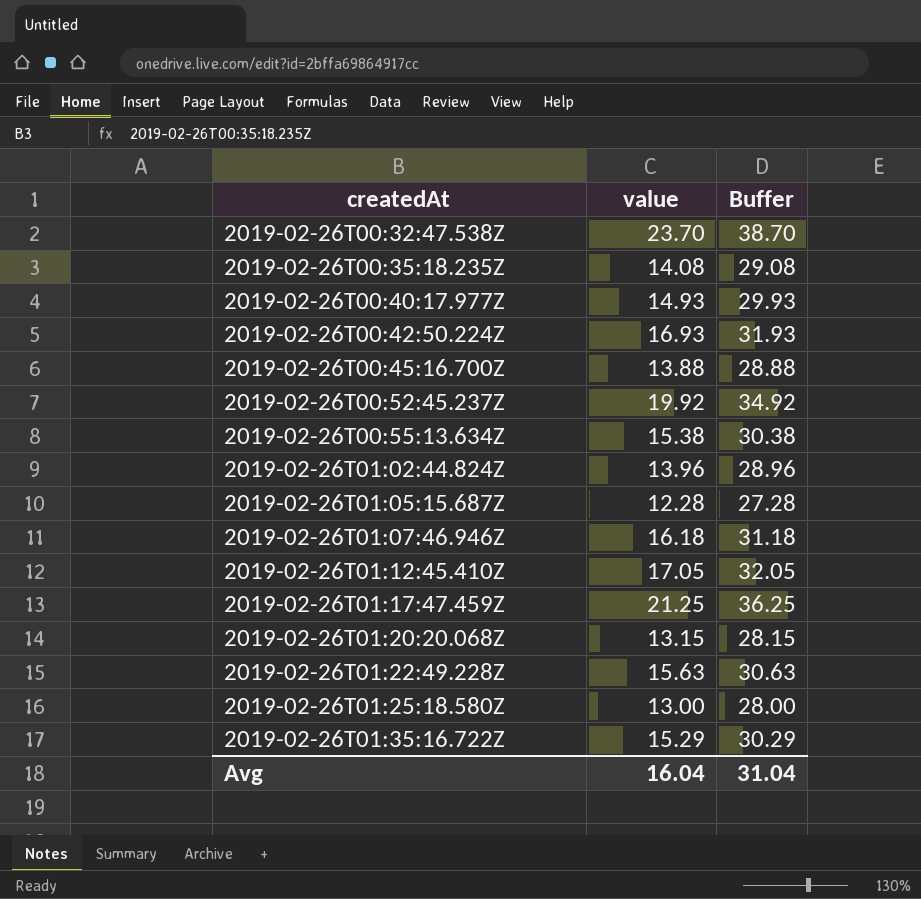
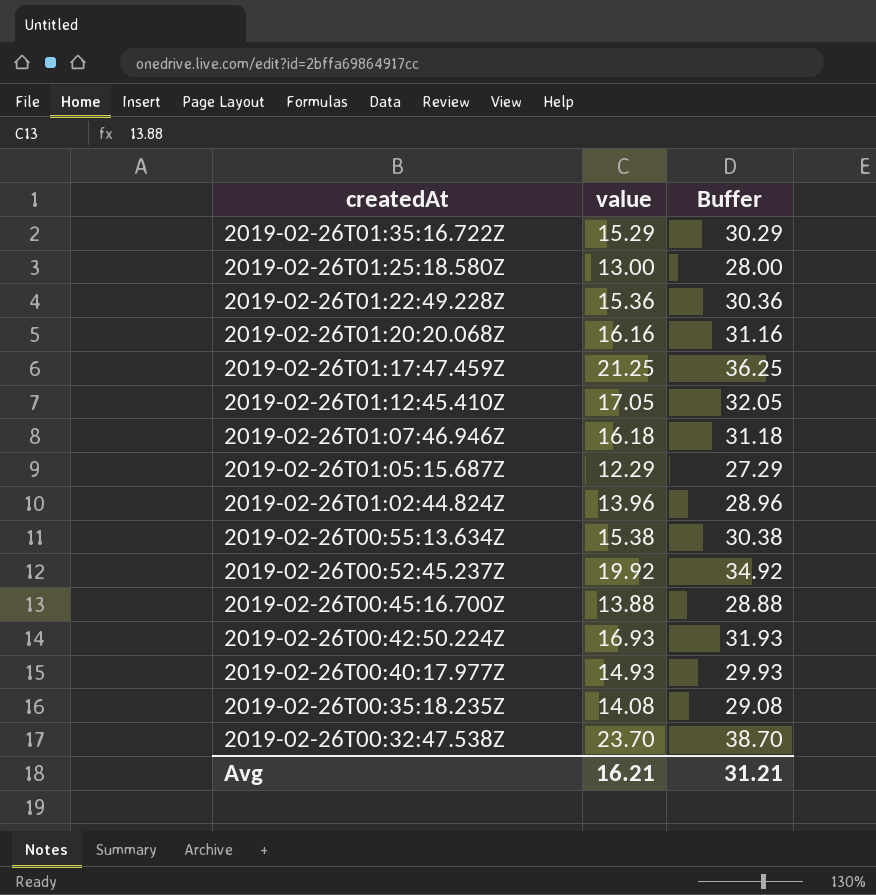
row order: createdAt ascending -> createdAt descending
2019-02-26T01:22:49.228Z | value: 15.63 -> 15.36
2019-02-26T01:22:49.228Z | Buffer: 30.63 -> 30.36
2019-02-26T01:20:20.068Z | value: 13.15 -> 16.16
2019-02-26T01:20:20.068Z | Buffer: 28.15 -> 31.16
2019-02-26T01:05:15.687Z | value: 12.28 -> 12.29
2019-02-26T01:05:15.687Z | Buffer: 27.28 -> 27.29
Avg | value: 16.04 -> 16.21
Avg | Buffer: 31.04 -> 31.21

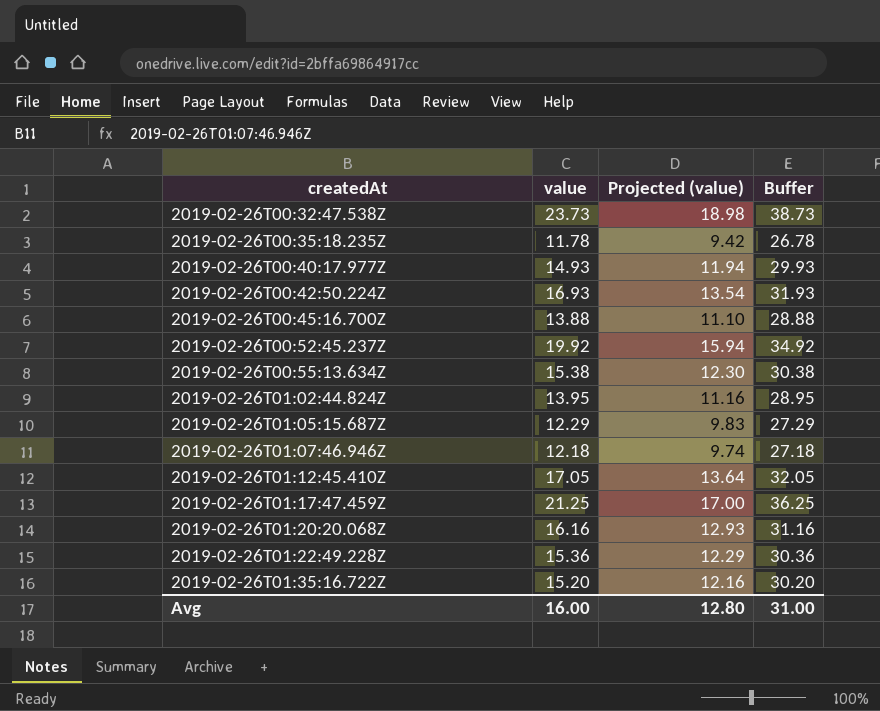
row order: createdAt descending -> createdAt ascending
column Projected (value) | formula: none -> [value] * 0.8
row 2019-02-26T01:25:18.580Z: 13.00 | 28.00 -> none
2019-02-26T00:32:47.538Z | value: 23.70 -> 23.73
2019-02-26T00:32:47.538Z | Buffer: 38.70 -> 38.73
2019-02-26T00:35:18.235Z | value: 14.08 -> 11.78
2019-02-26T00:35:18.235Z | Buffer: 29.08 -> 26.78
2019-02-26T01:02:44.824Z | value: 13.96 -> 13.95
2019-02-26T01:02:44.824Z | Buffer: 28.96 -> 28.95
2019-02-26T01:07:46.946Z | value: 16.18 -> 12.18
2019-02-26T01:07:46.946Z | Buffer: 31.18 -> 27.18
2019-02-26T01:35:16.722Z | value: 15.29 -> 15.20
2019-02-26T01:35:16.722Z | Buffer: 30.29 -> 30.20
Avg | value: 16.21 -> 16.00
Avg | Buffer: 31.21 -> 31.00

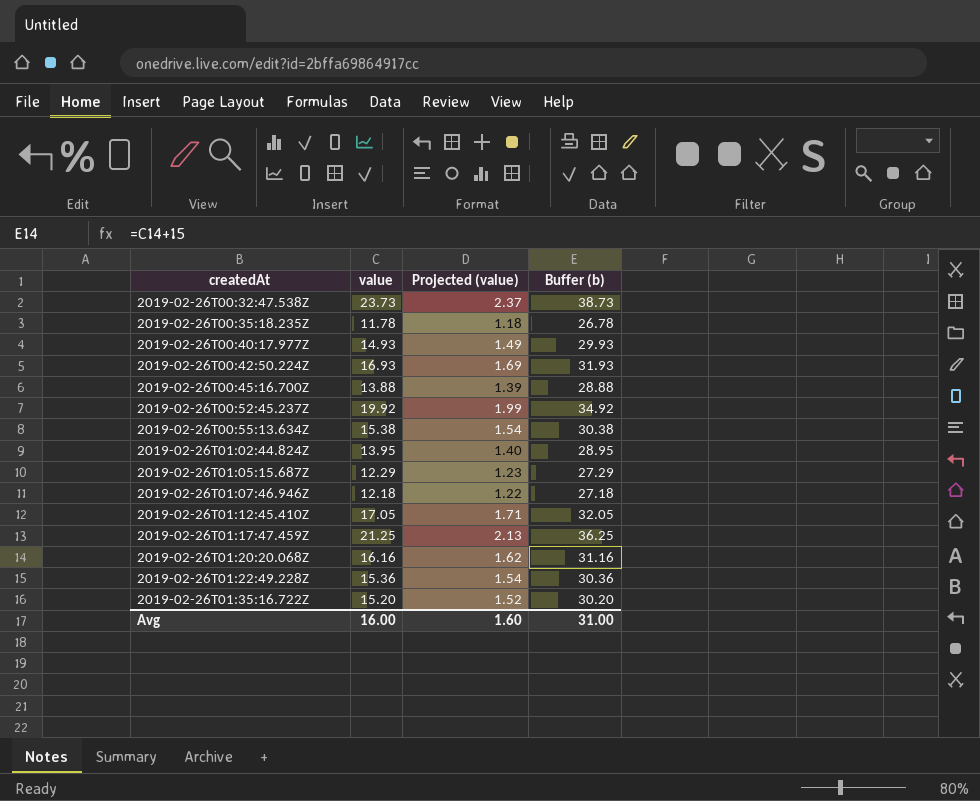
column Projected (value) | formula: [value] * 0.8 -> [value] * 0.1
column name: Buffer -> Buffer (b)
Avg | Projected (value): 12.80 -> 1.60

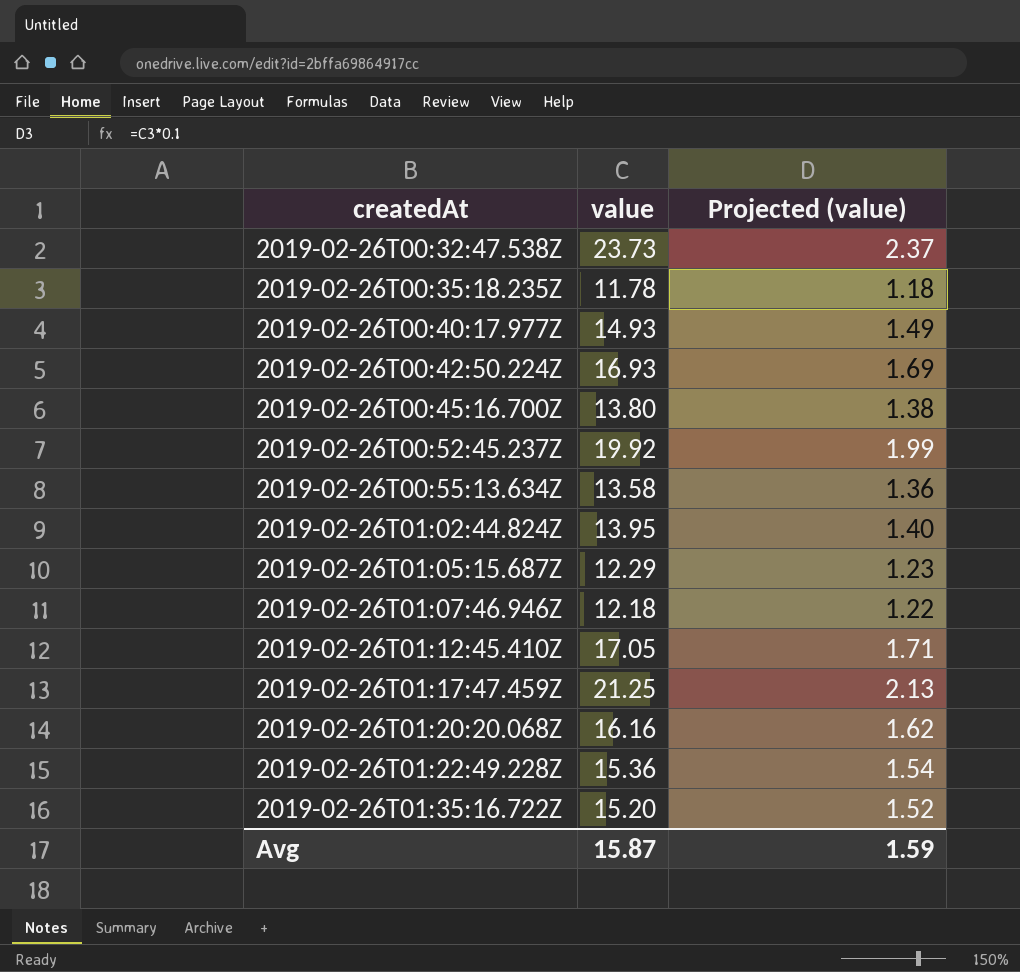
column Buffer (b) | formula: [value] + 15 -> none
2019-02-26T00:45:16.700Z | value: 13.88 -> 13.80
2019-02-26T00:45:16.700Z | Projected (value): 1.39 -> 1.38
2019-02-26T00:55:13.634Z | value: 15.38 -> 13.58
2019-02-26T00:55:13.634Z | Projected (value): 1.54 -> 1.36
Avg | value: 16.00 -> 15.87
Avg | Projected (value): 1.60 -> 1.59

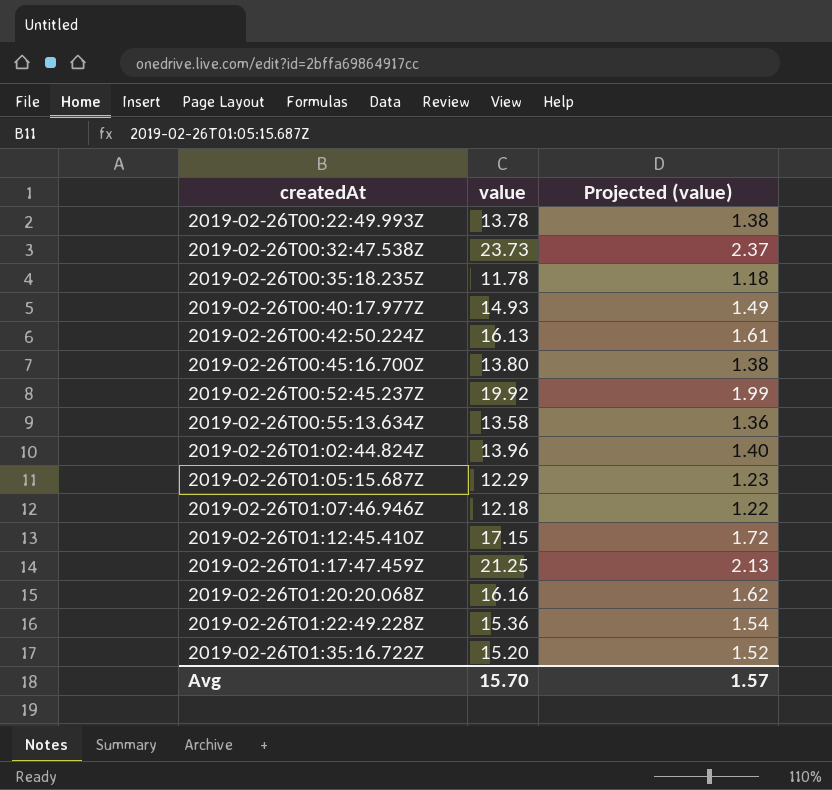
row 2019-02-26T00:22:49.993Z: none -> 13.78 | 1.38
2019-02-26T00:42:50.224Z | value: 16.93 -> 16.13
2019-02-26T00:42:50.224Z | Projected (value): 1.69 -> 1.61
2019-02-26T01:02:44.824Z | value: 13.95 -> 13.96
2019-02-26T01:12:45.410Z | value: 17.05 -> 17.15
2019-02-26T01:12:45.410Z | Projected (value): 1.71 -> 1.72
Avg | value: 15.87 -> 15.70
Avg | Projected (value): 1.59 -> 1.57

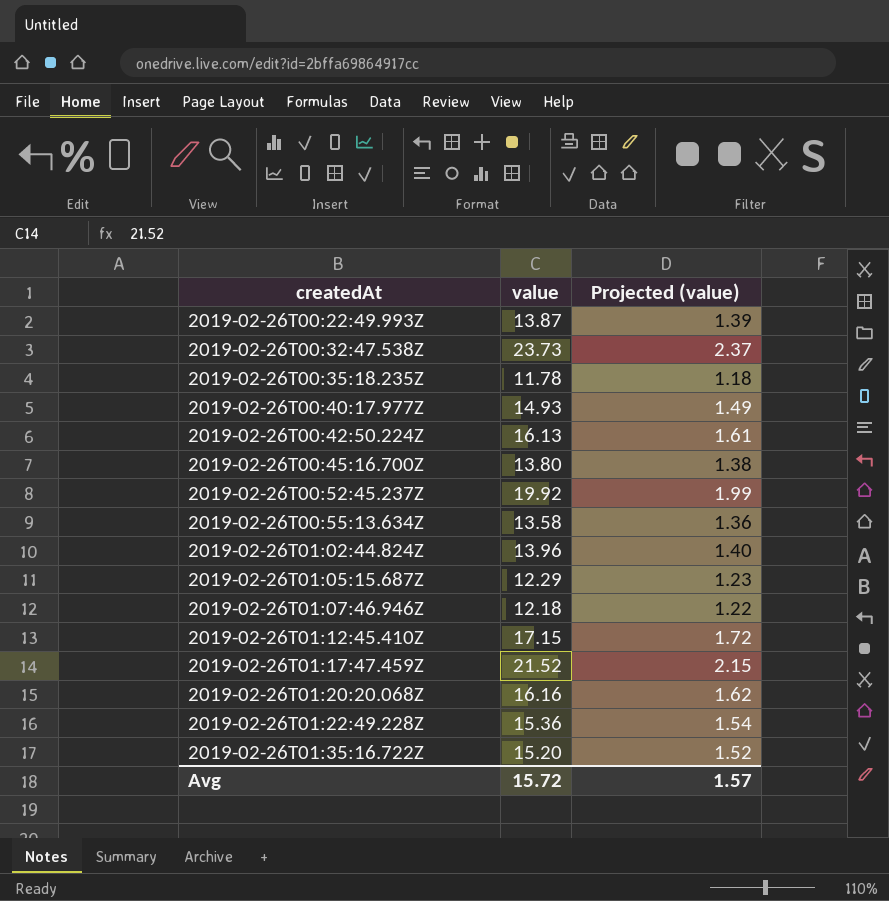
2019-02-26T00:22:49.993Z | value: 13.78 -> 13.87
2019-02-26T00:22:49.993Z | Projected (value): 1.38 -> 1.39
2019-02-26T01:17:47.459Z | value: 21.25 -> 21.52
2019-02-26T01:17:47.459Z | Projected (value): 2.13 -> 2.15
Avg | value: 15.70 -> 15.72

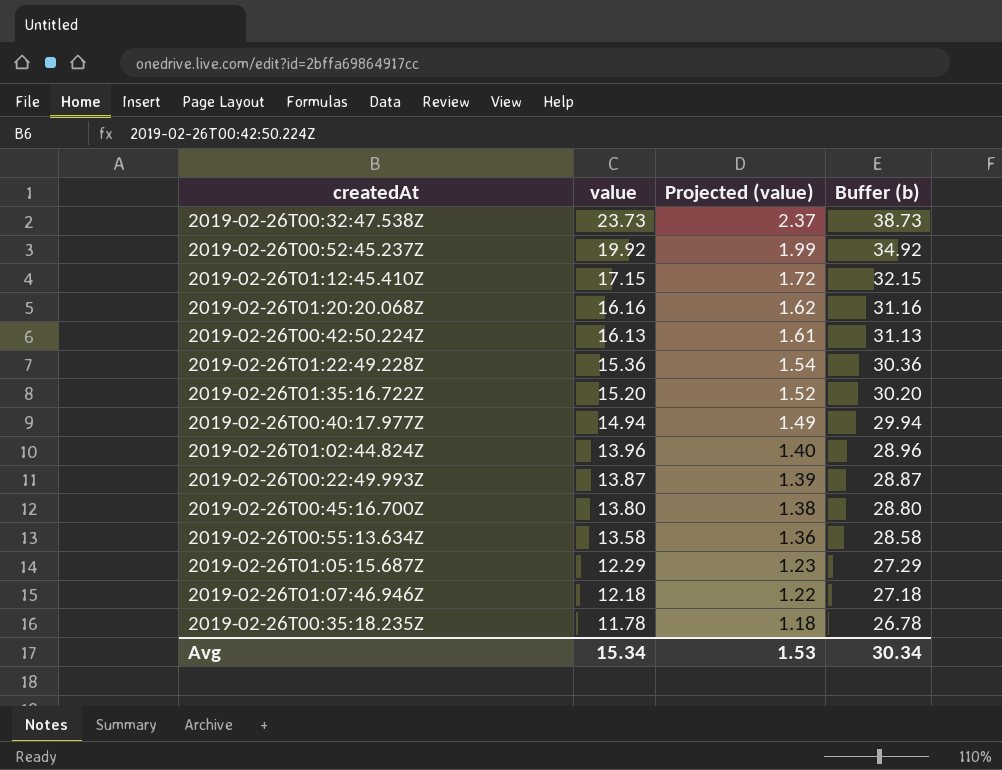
row order: createdAt ascending -> value descending
column Buffer (b) | formula: none -> [value] + 15
row 2019-02-26T01:17:47.459Z: 21.52 | 2.15 -> none
2019-02-26T00:40:17.977Z | value: 14.93 -> 14.94
Avg | value: 15.72 -> 15.34
Avg | Projected (value): 1.57 -> 1.53

